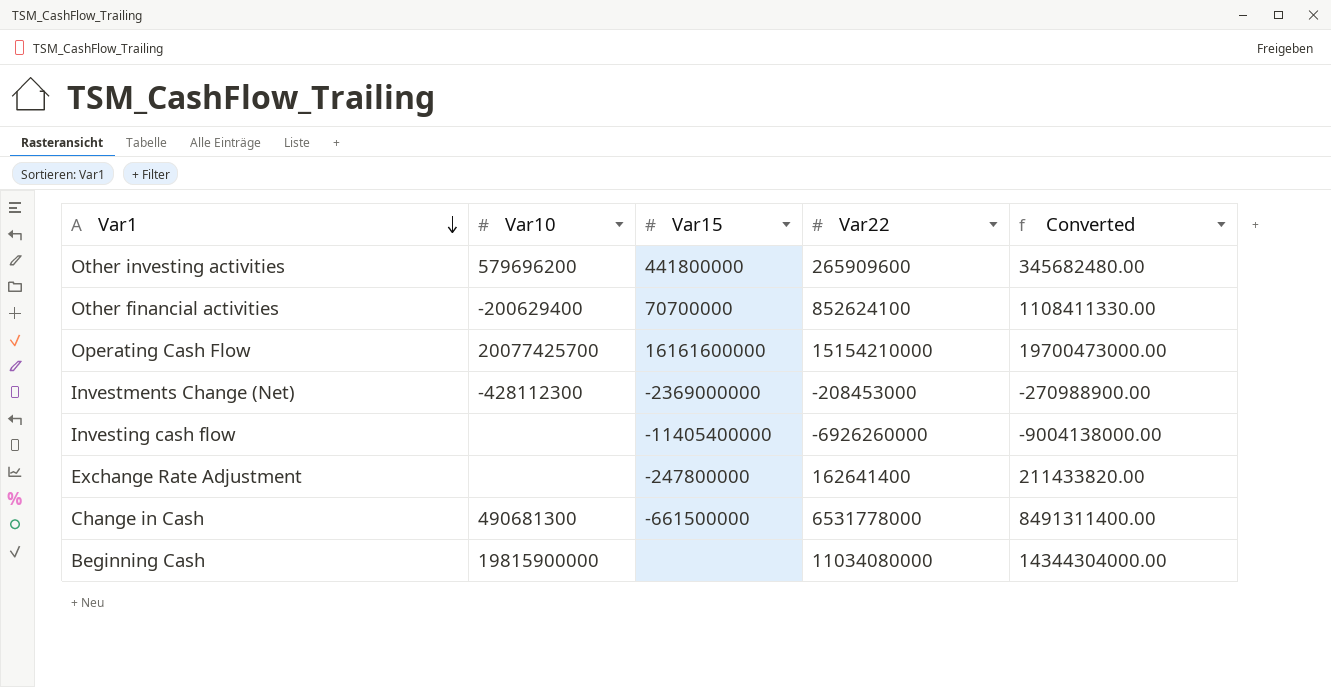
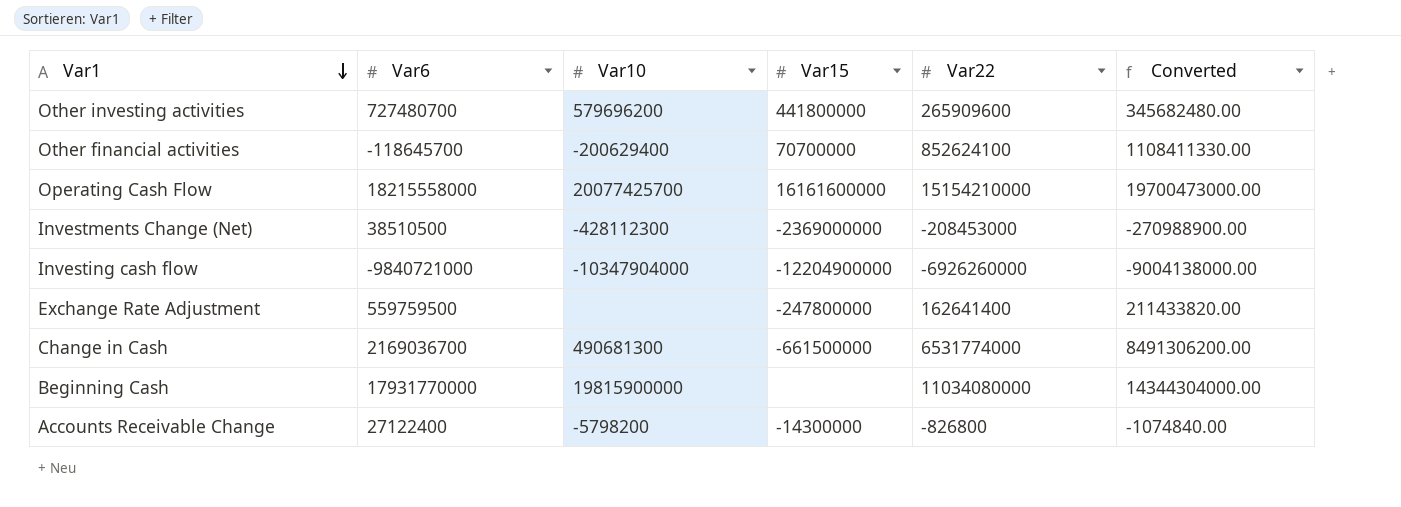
column Var6 | position: none -> 2
Investing cash flow | Var10: none -> -10347904000
Investing cash flow | Var15: -11405400000 -> -12204900000
Change in Cash | Var22: 6531778000 -> 6531774000
Change in Cash | Converted: 8491311400.00 -> 8491306200.00
row Accounts Receivable Change: none -> 27122400 | -5798200 | -14300000 | -826800 | -1074840.00

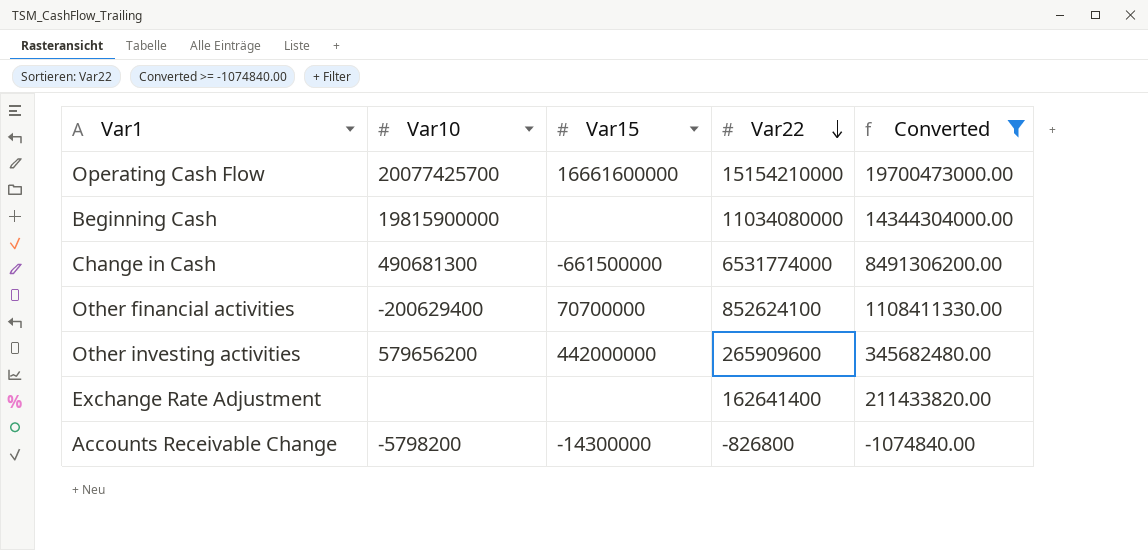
filter: none -> Converted >= -1074840.00
row order: Var1 descending -> Var22 descending
column Var6 | position: 2 -> none
Operating Cash Flow | Var15: 16161600000 -> 16661600000
Other investing activities | Var10: 579696200 -> 579656200
Other investing activities | Var15: 441800000 -> 442000000
Exchange Rate Adjustment | Var15: -247800000 -> none

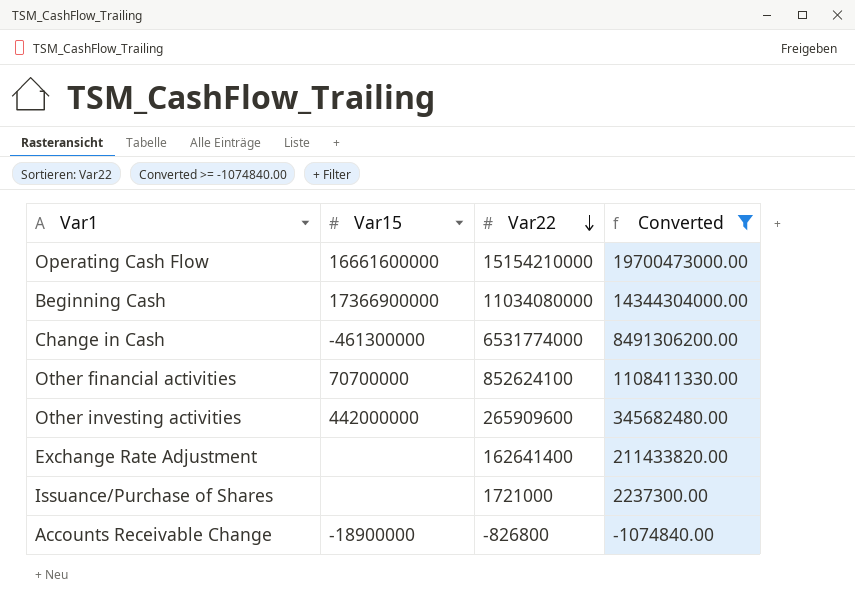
column Var10 | position: 2 -> none
Beginning Cash | Var15: none -> 17366900000
Change in Cash | Var15: -661500000 -> -461300000
row Issuance/Purchase of Shares: none -> none | 1721000 | 2237300.00
Accounts Receivable Change | Var15: -14300000 -> -18900000

